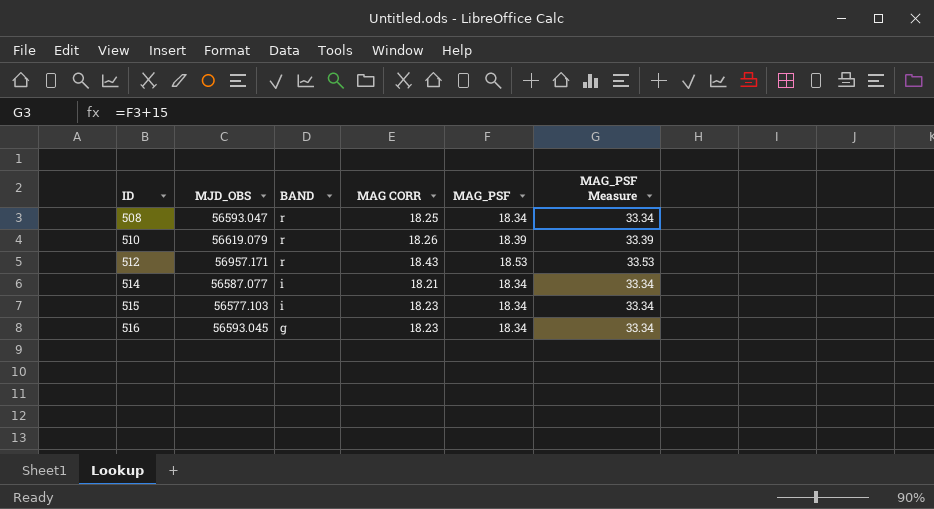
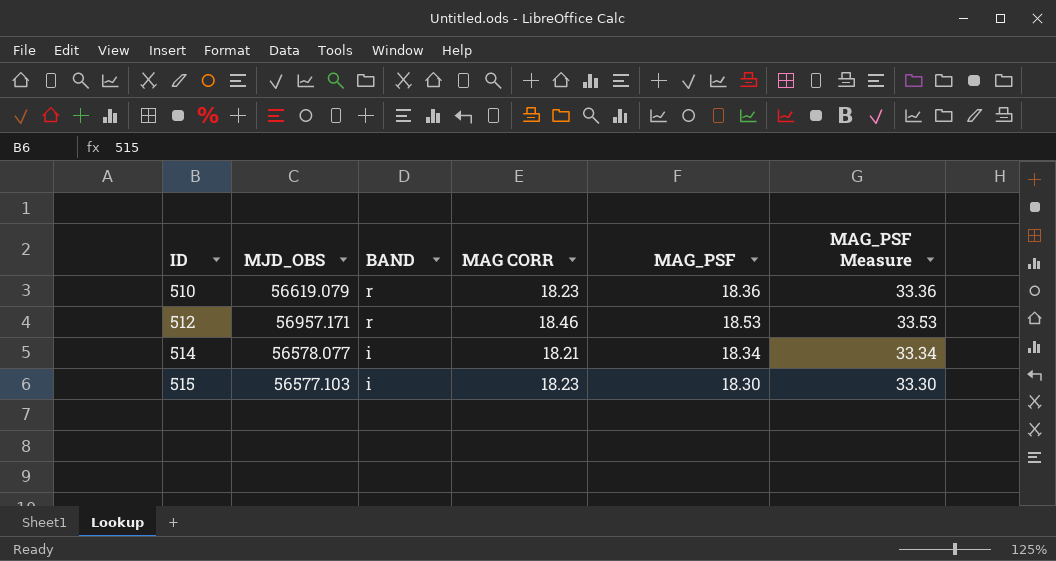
row 508: 56593.047 | r | 18.25 | 18.34 | 33.34 -> none
row 516: 56593.045 | g | 18.23 | 18.34 | 33.34 -> none
510 | MAG CORR: 18.26 -> 18.23
510 | MAG_PSF: 18.39 -> 18.36
510 | MAG_PSF Measure: 33.39 -> 33.36
512 | MAG CORR: 18.43 -> 18.46
514 | MJD_OBS: 56587.077 -> 56578.077
515 | MAG_PSF: 18.34 -> 18.30
515 | MAG_PSF Measure: 33.34 -> 33.30

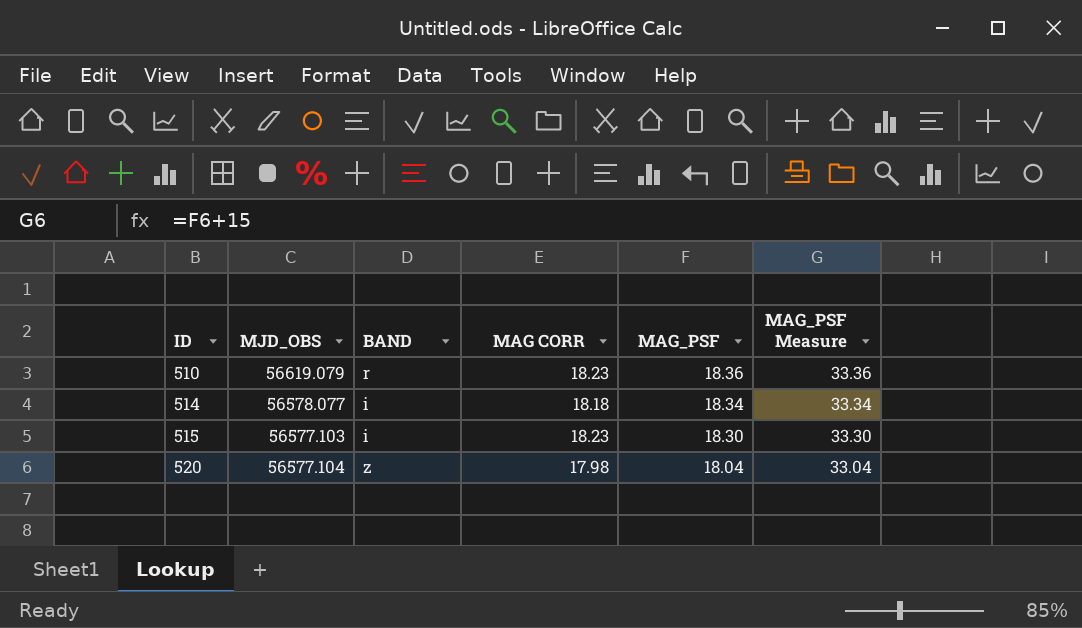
row 512: 56957.171 | r | 18.46 | 18.53 | 33.53 -> none
514 | MAG CORR: 18.21 -> 18.18
row 520: none -> 56577.104 | z | 17.98 | 18.04 | 33.04

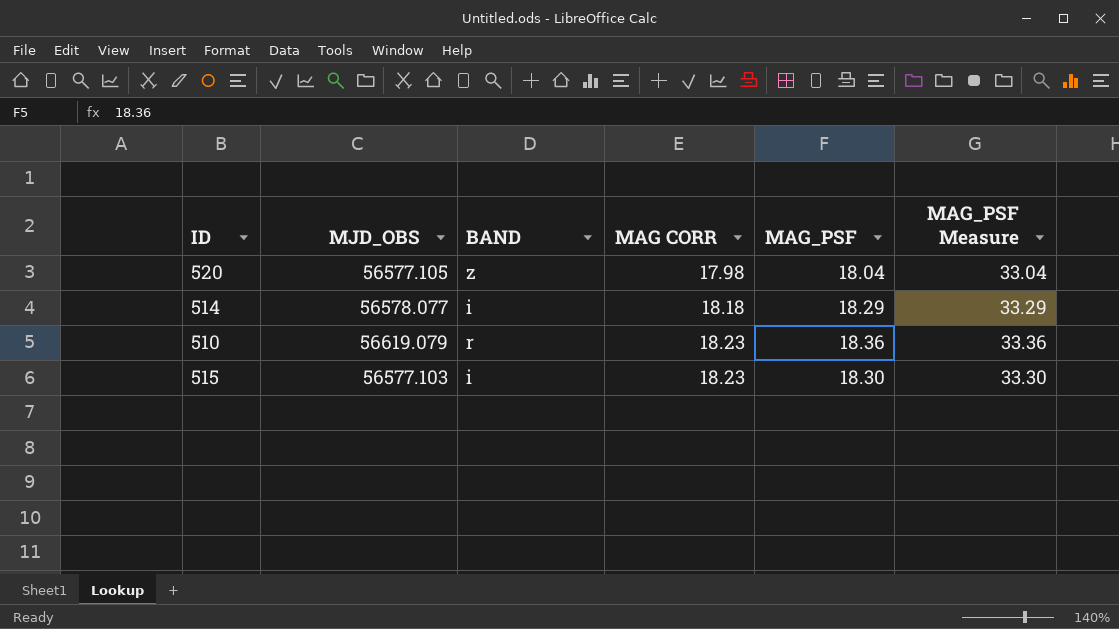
row order: ID ascending -> MAG CORR ascending
520 | MJD_OBS: 56577.104 -> 56577.105
514 | MAG_PSF: 18.34 -> 18.29
514 | MAG_PSF Measure: 33.34 -> 33.29

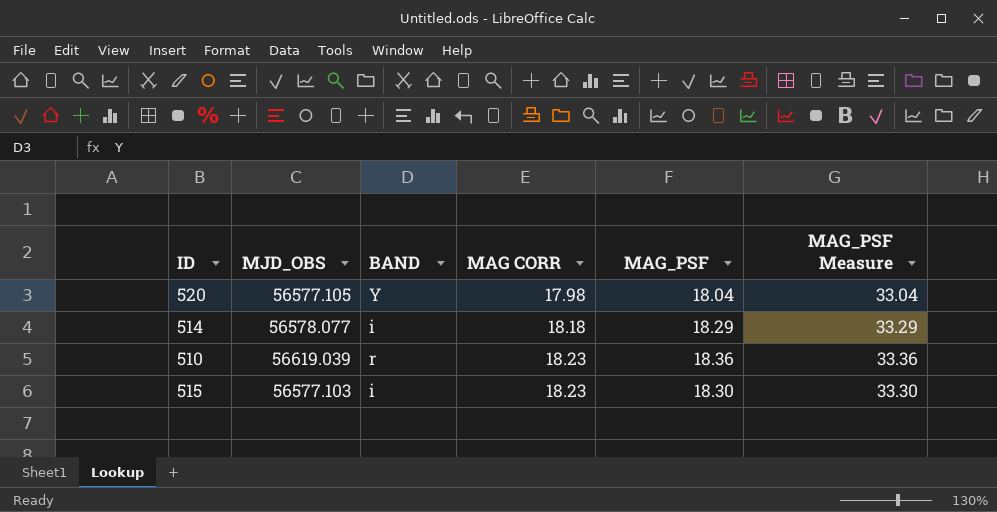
520 | BAND: z -> Y
510 | MJD_OBS: 56619.079 -> 56619.039

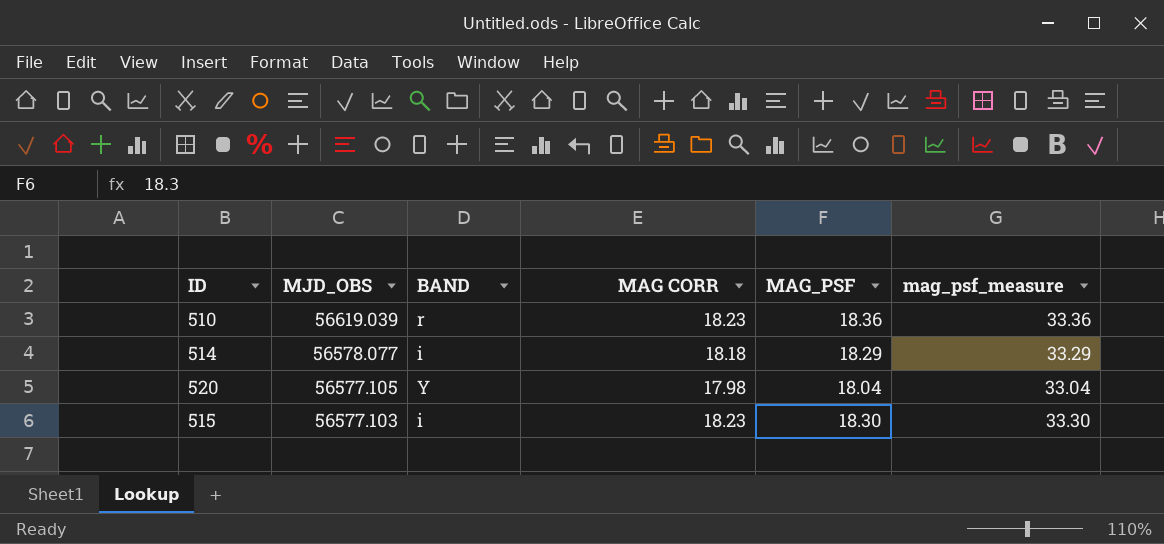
row order: MAG CORR ascending -> MJD_OBS descending
column name: MAG_PSF Measure -> mag_psf_measure

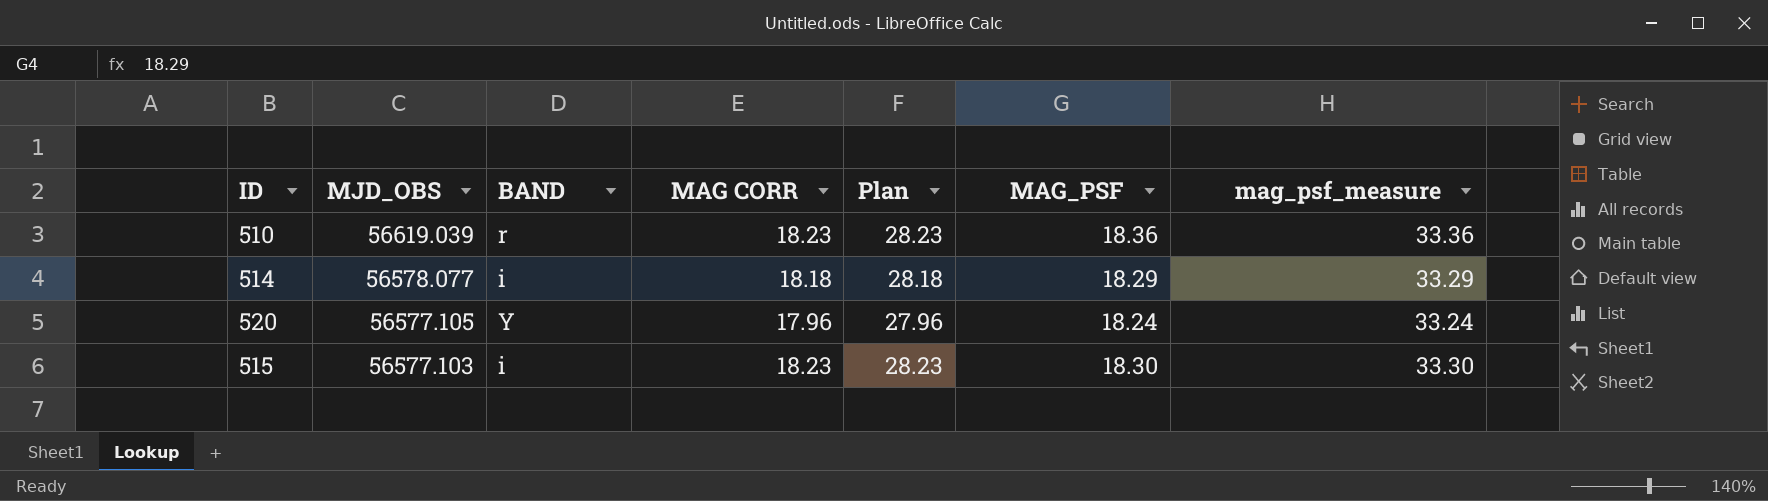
column Plan | formula: none -> [MAG CORR] + 10
520 | MAG CORR: 17.98 -> 17.96
520 | MAG_PSF: 18.04 -> 18.24
520 | mag_psf_measure: 33.04 -> 33.24

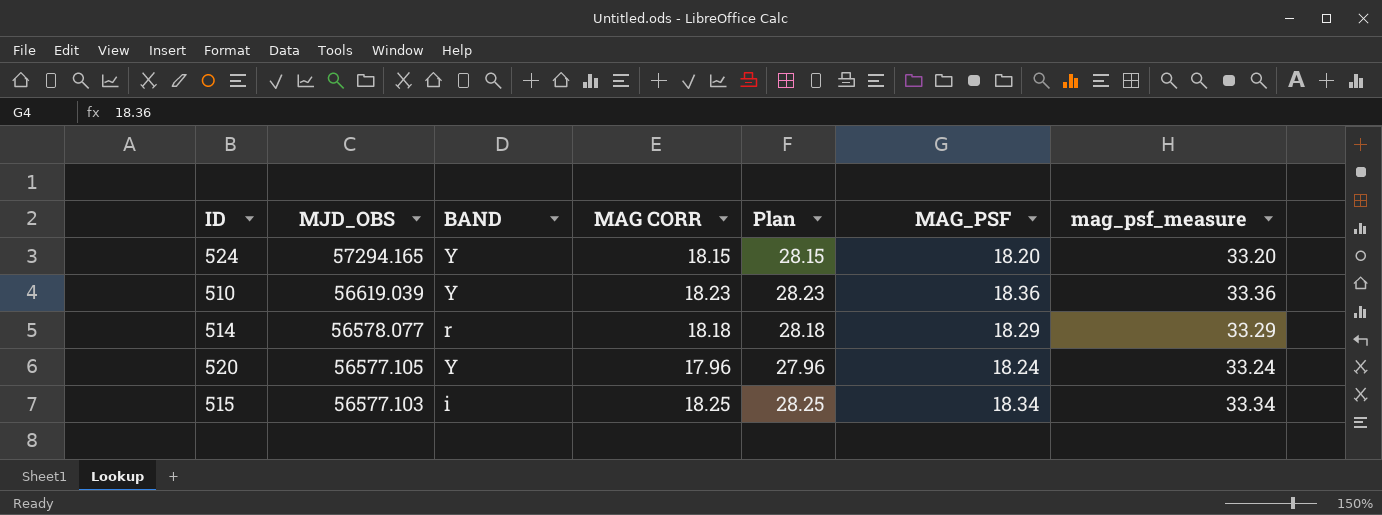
row 524: none -> 57294.165 | Y | 18.15 | 28.15 | 18.20 | 33.20
510 | BAND: r -> Y
514 | BAND: i -> r
515 | MAG CORR: 18.23 -> 18.25
515 | Plan: 28.23 -> 28.25
515 | MAG_PSF: 18.30 -> 18.34
515 | mag_psf_measure: 33.30 -> 33.34

